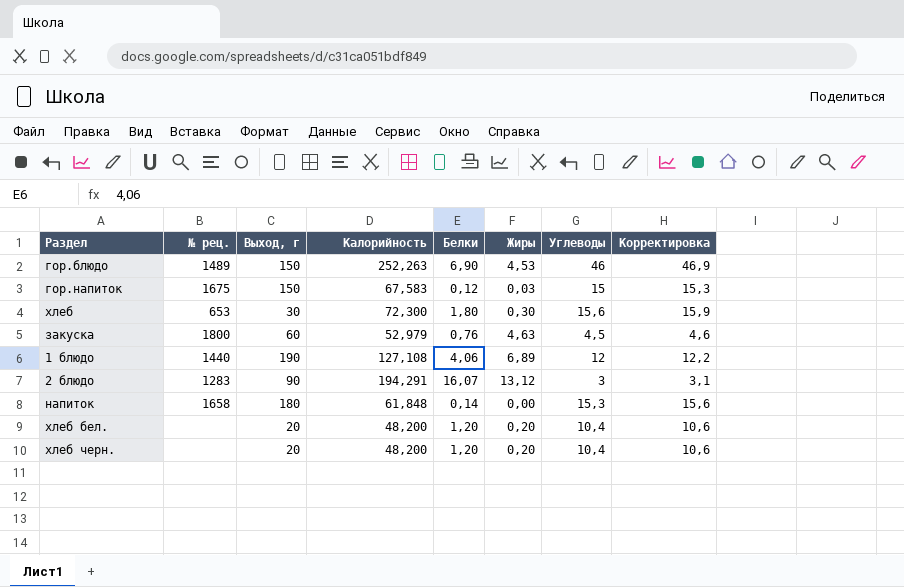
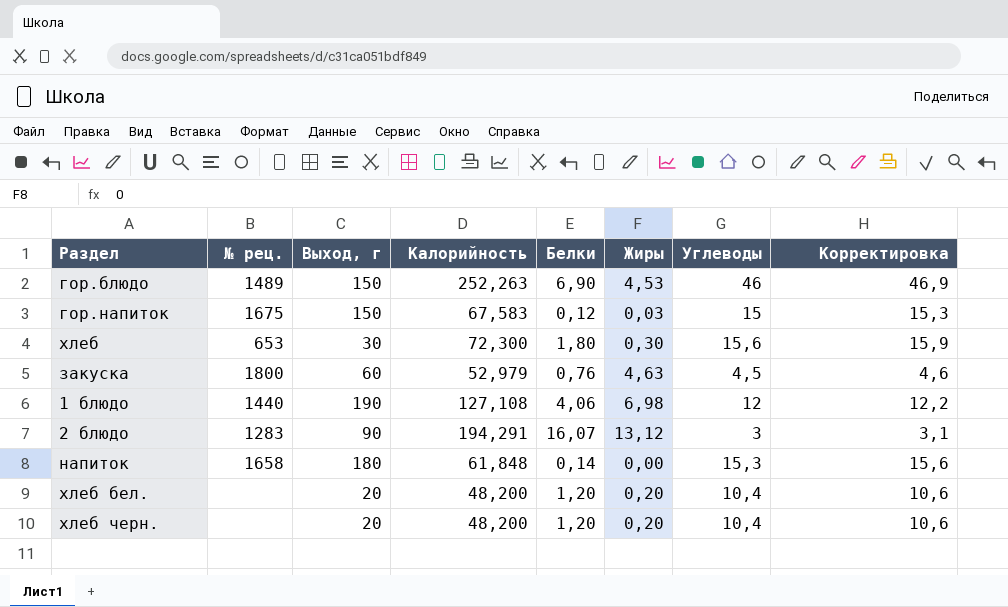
1 блюдо | Жиры: 6,89 -> 6,98

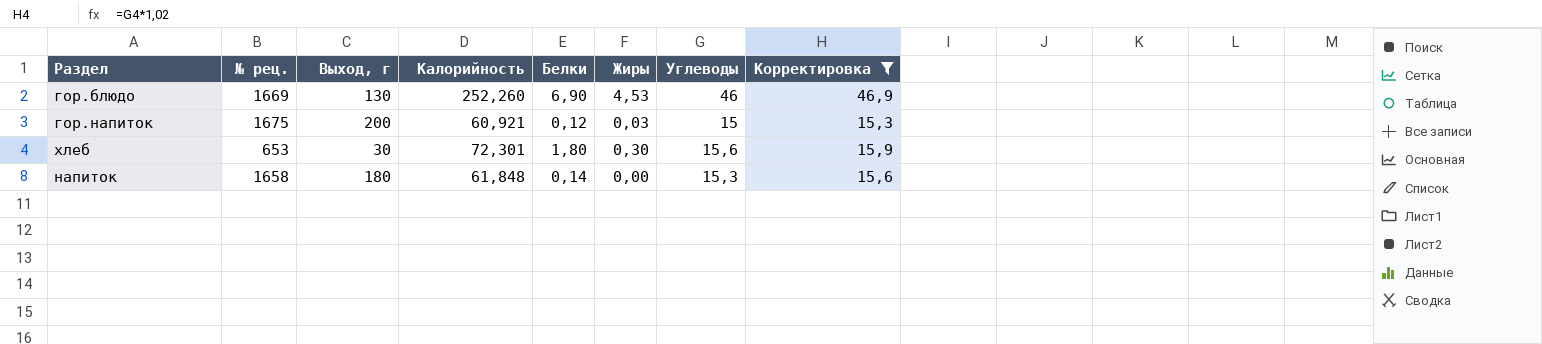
filter: none -> Корректировка >= 15,3
гор.блюдо | № рец.: 1489 -> 1669
гор.блюдо | Выход, г: 150 -> 130
гор.блюдо | Калорийность: 252,263 -> 252,260
гор.напиток | Выход, г: 150 -> 200
гор.напиток | Калорийность: 67,583 -> 60,921
хлеб | Калорийность: 72,300 -> 72,301

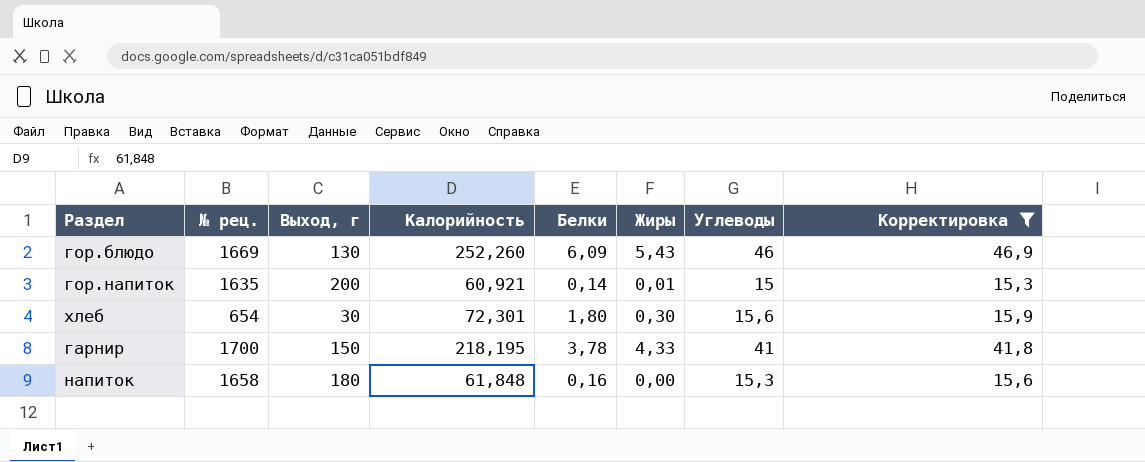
гор.блюдо | Белки: 6,90 -> 6,09
гор.блюдо | Жиры: 4,53 -> 5,43
гор.напиток | № рец.: 1675 -> 1635
гор.напиток | Белки: 0,12 -> 0,14
гор.напиток | Жиры: 0,03 -> 0,01
хлеб | № рец.: 653 -> 654
row гарнир: none -> 1700 | 150 | 218,195 | 3,78 | 4,33 | 41 | 41,8
напиток | Белки: 0,14 -> 0,16

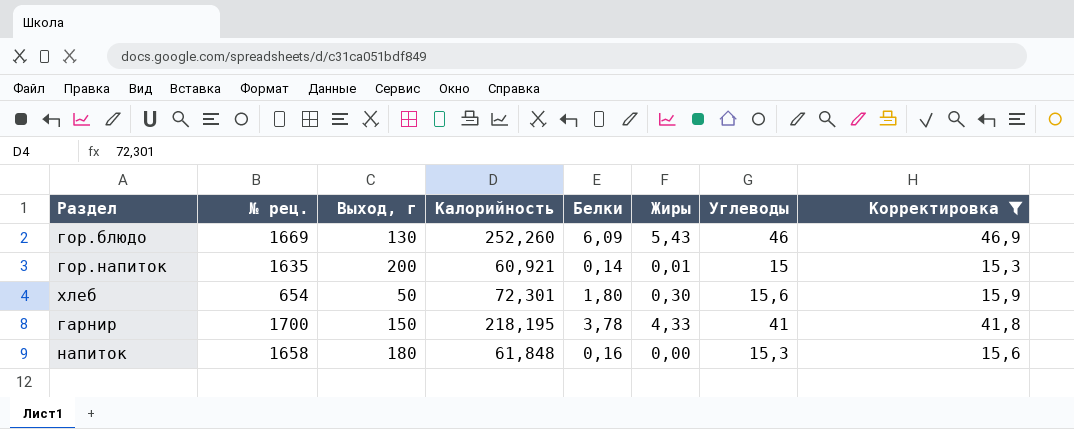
хлеб | Выход, г: 30 -> 50

